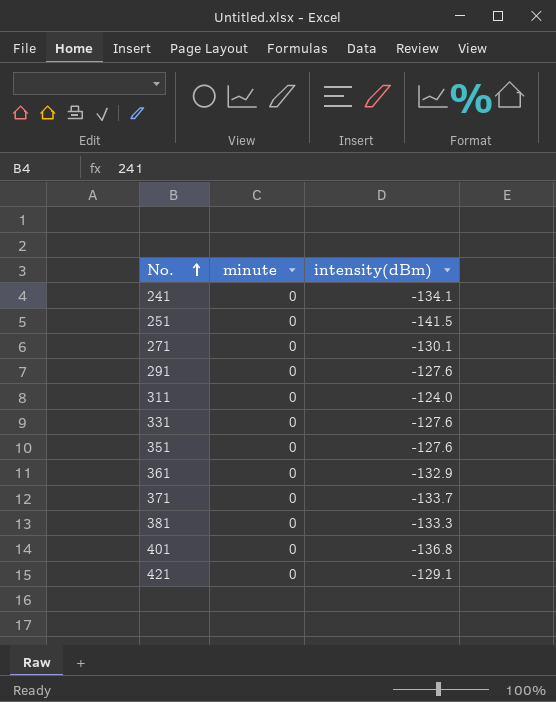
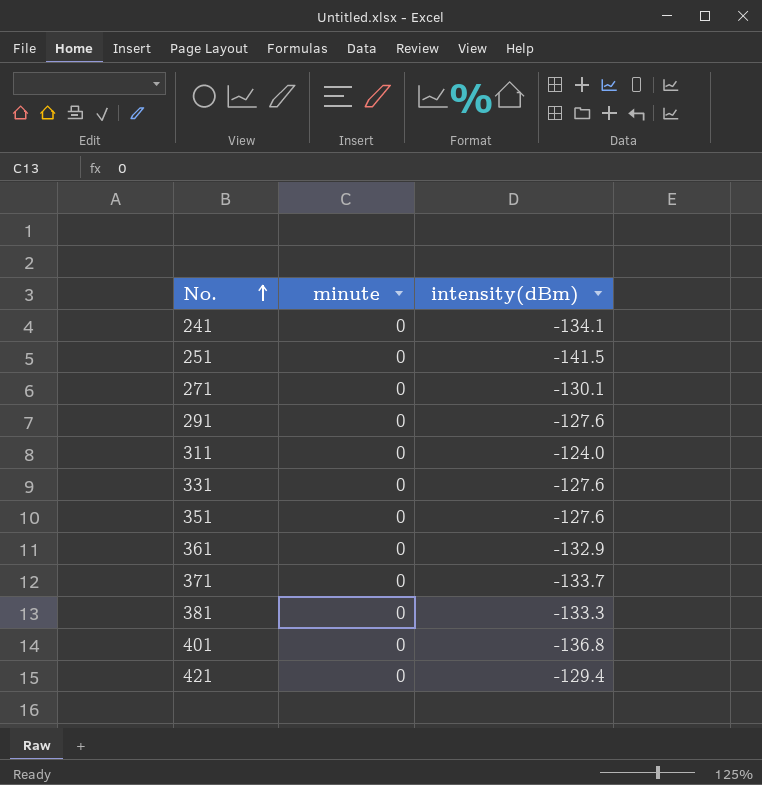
421 | intensity(dBm): -129.1 -> -129.4

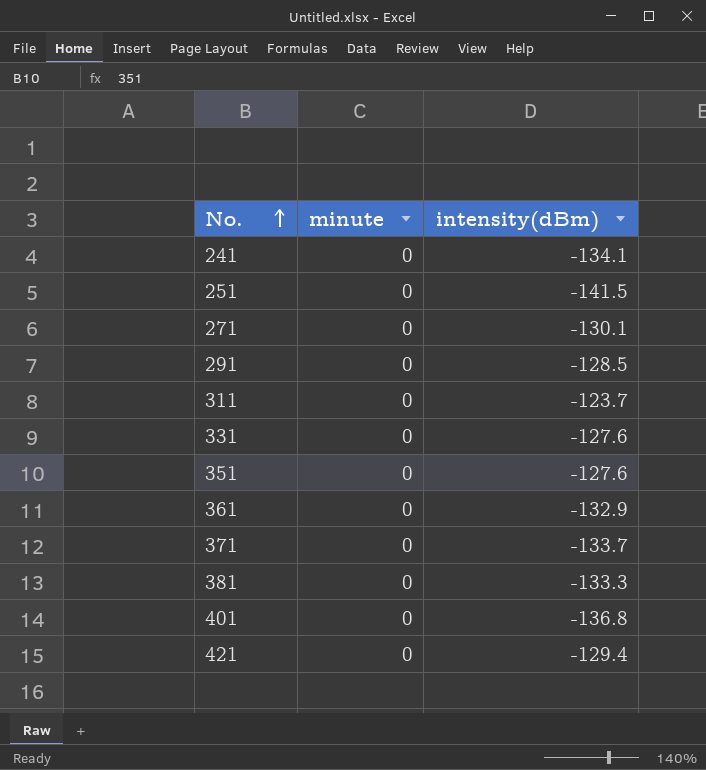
291 | intensity(dBm): -127.6 -> -128.5
311 | intensity(dBm): -124.0 -> -123.7

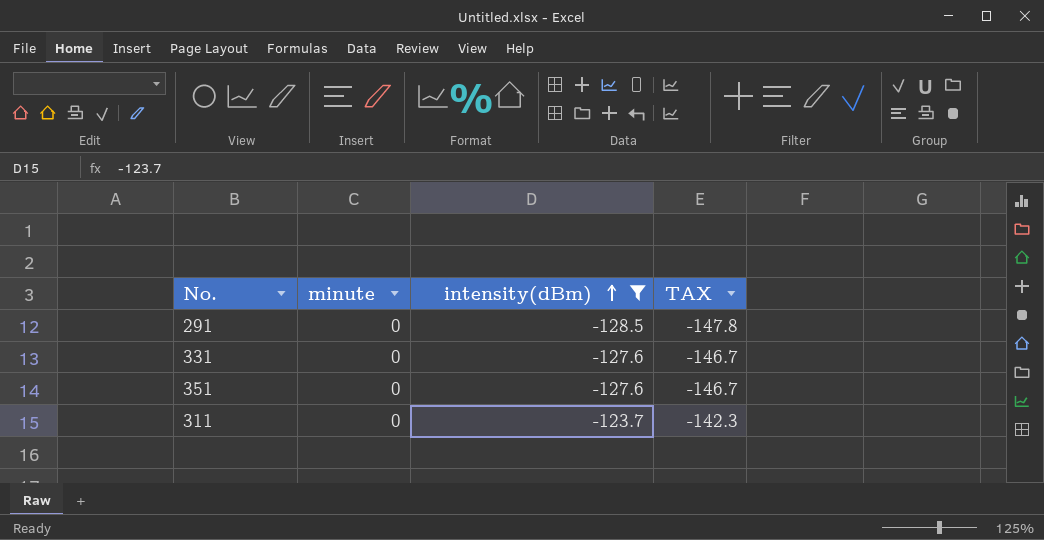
filter: none -> intensity(dBm) >= -128.5
row order: No. ascending -> intensity(dBm) ascending
column TAX | formula: none -> [intensity(dBm)] * 1.15

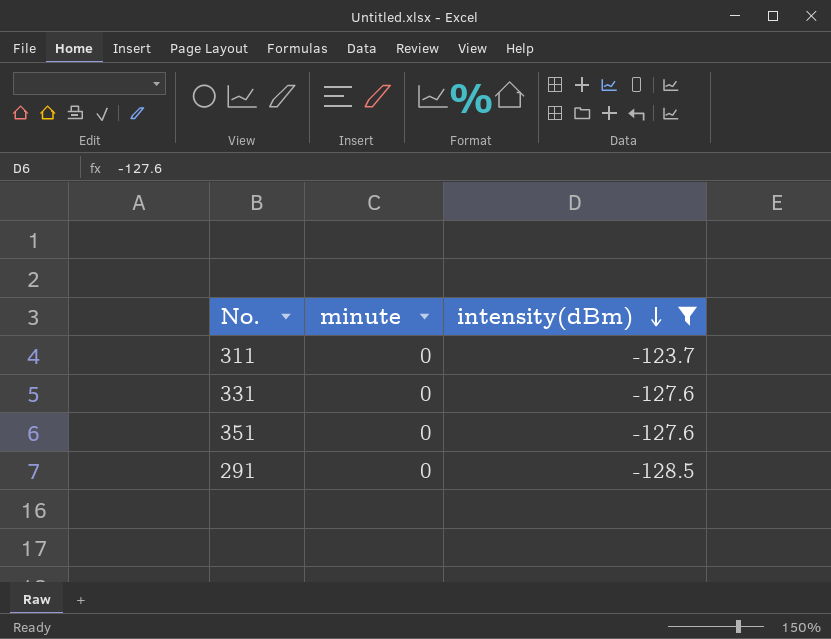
row order: intensity(dBm) ascending -> intensity(dBm) descending
column TAX | formula: [intensity(dBm)] * 1.15 -> none

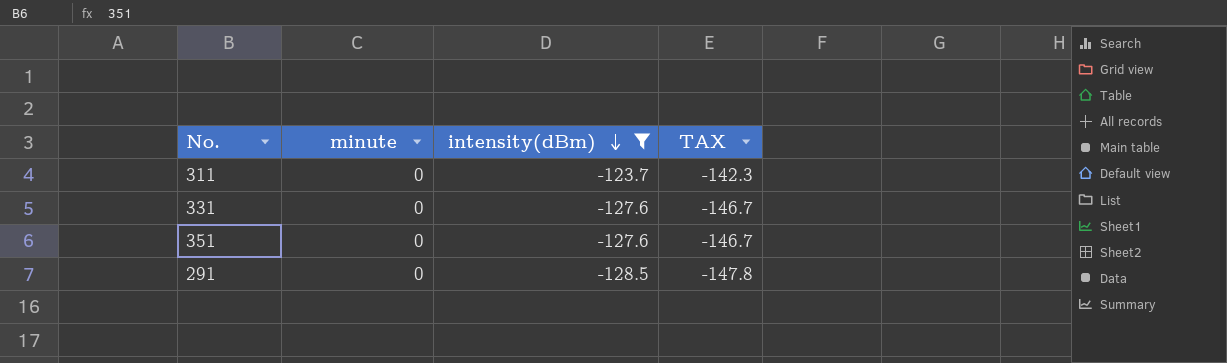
column TAX | formula: none -> [intensity(dBm)] * 1.15

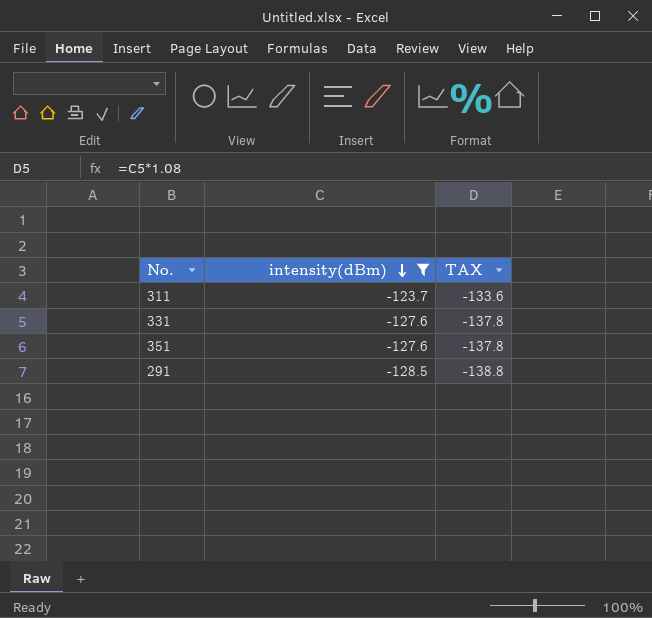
column minute | position: 2 -> none
column TAX | formula: [intensity(dBm)] * 1.15 -> [intensity(dBm)] * 1.08

